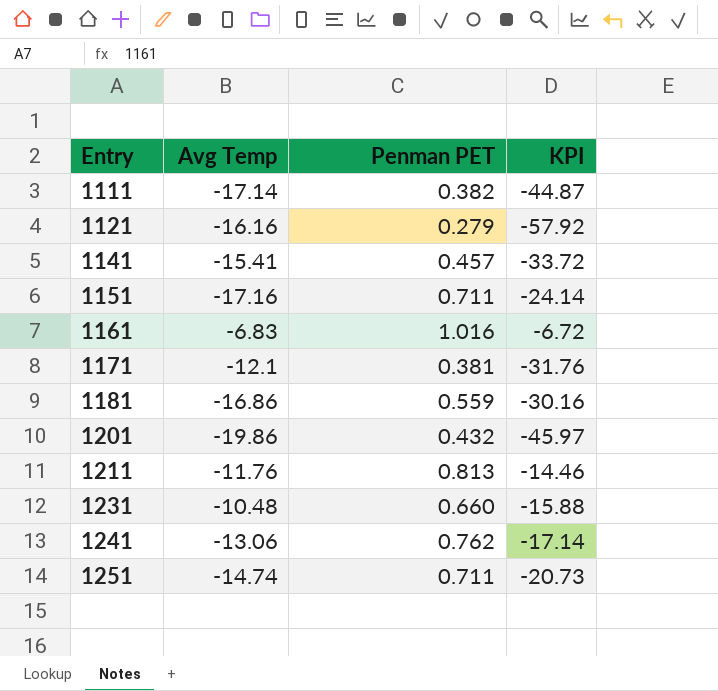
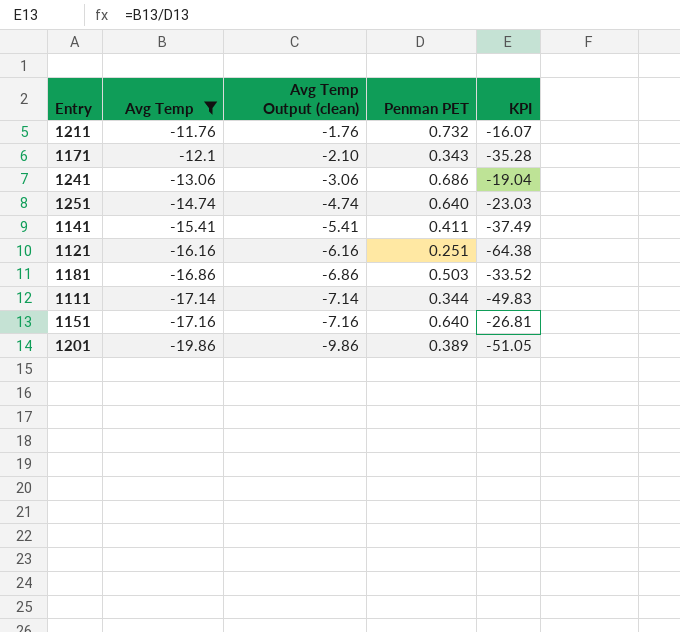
filter: none -> Avg Temp <= -11.76
row order: Entry ascending -> Avg Temp descending
column Avg Temp Output (clean) | formula: none -> [Avg Temp] + 10
1211 | Penman PET: 0.813 -> 0.732
1211 | KPI: -14.46 -> -16.07
1171 | Penman PET: 0.381 -> 0.343
1171 | KPI: -31.76 -> -35.28
1241 | Penman PET: 0.762 -> 0.686
1241 | KPI: -17.14 -> -19.04
1251 | Penman PET: 0.711 -> 0.640
1251 | KPI: -20.73 -> -23.03
1141 | Penman PET: 0.457 -> 0.411
1141 | KPI: -33.72 -> -37.49
1121 | Penman PET: 0.279 -> 0.251
1121 | KPI: -57.92 -> -64.38
1181 | Penman PET: 0.559 -> 0.503
1181 | KPI: -30.16 -> -33.52
1111 | Penman PET: 0.382 -> 0.344
1111 | KPI: -44.87 -> -49.83
1151 | Penman PET: 0.711 -> 0.640
1151 | KPI: -24.14 -> -26.81
1201 | Penman PET: 0.432 -> 0.389
1201 | KPI: -45.97 -> -51.05

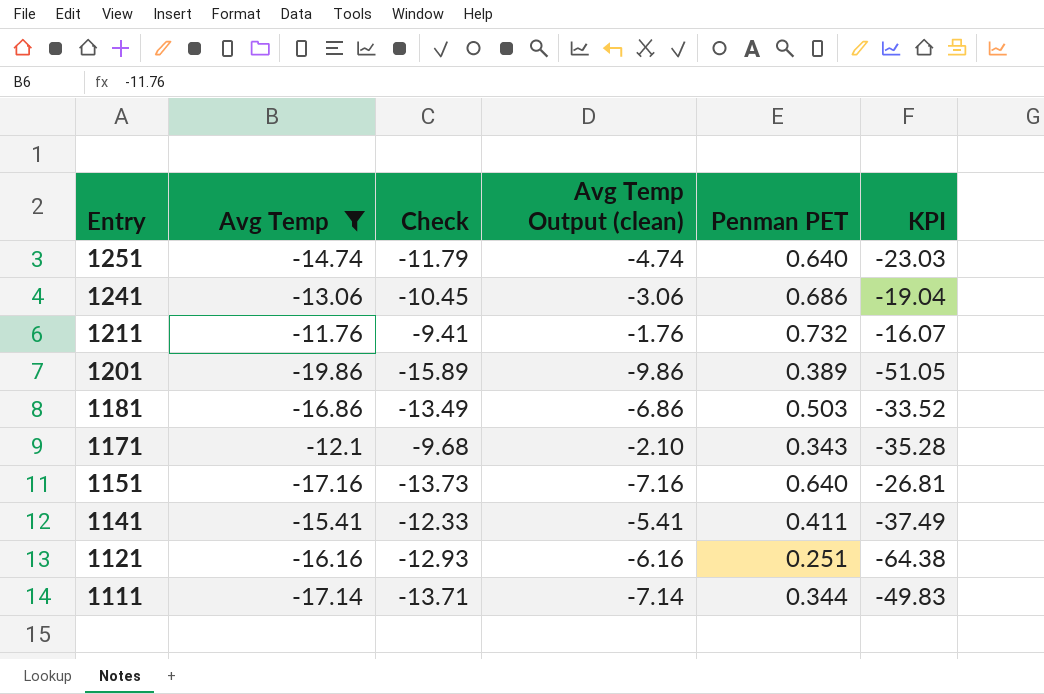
row order: Avg Temp descending -> Entry descending
column Check | formula: none -> [Avg Temp] * 0.8

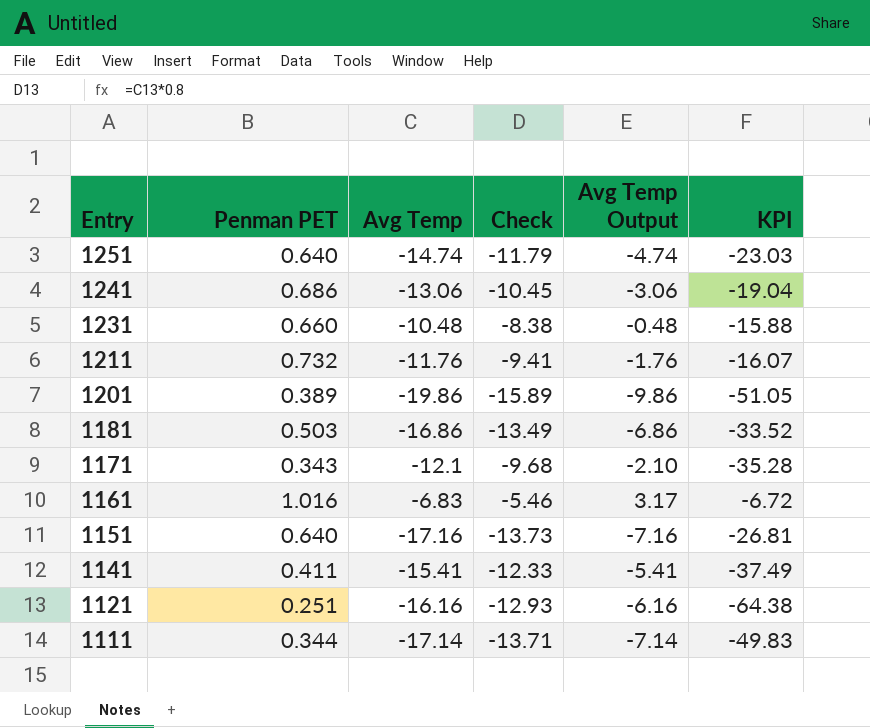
filter: Avg Temp <= -11.76 -> none
column Penman PET | position: 5 -> 2
column name: Avg Temp Output (clean) -> Avg Temp Output

